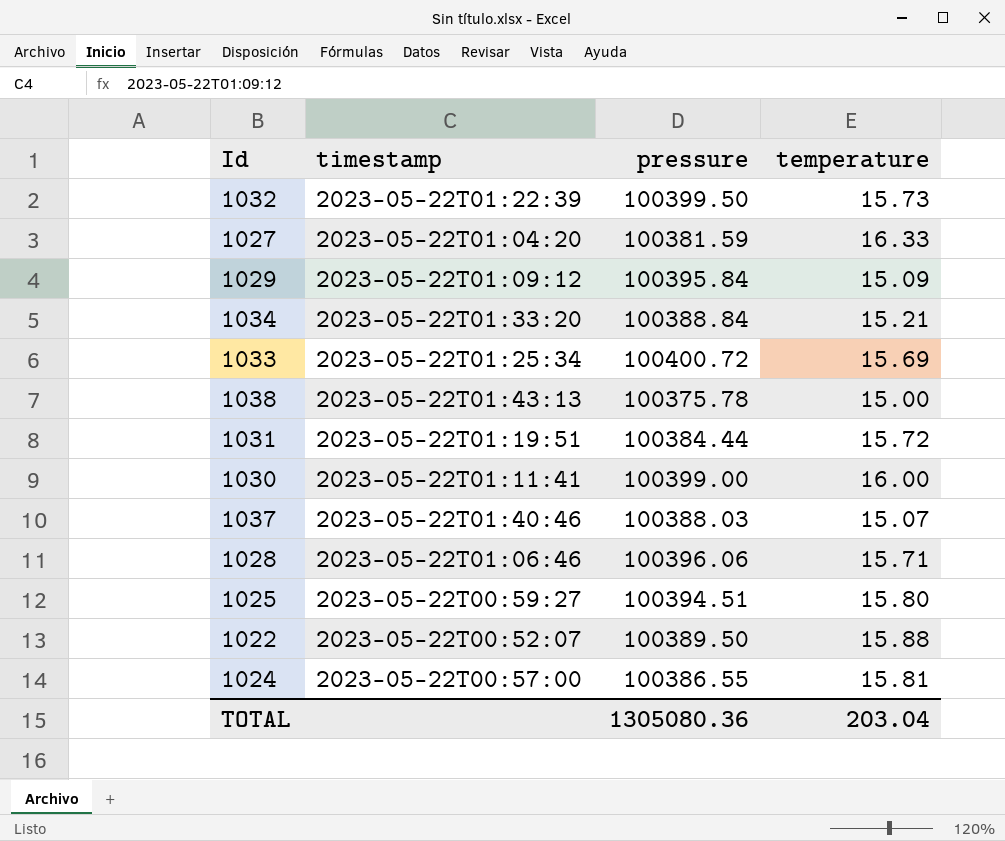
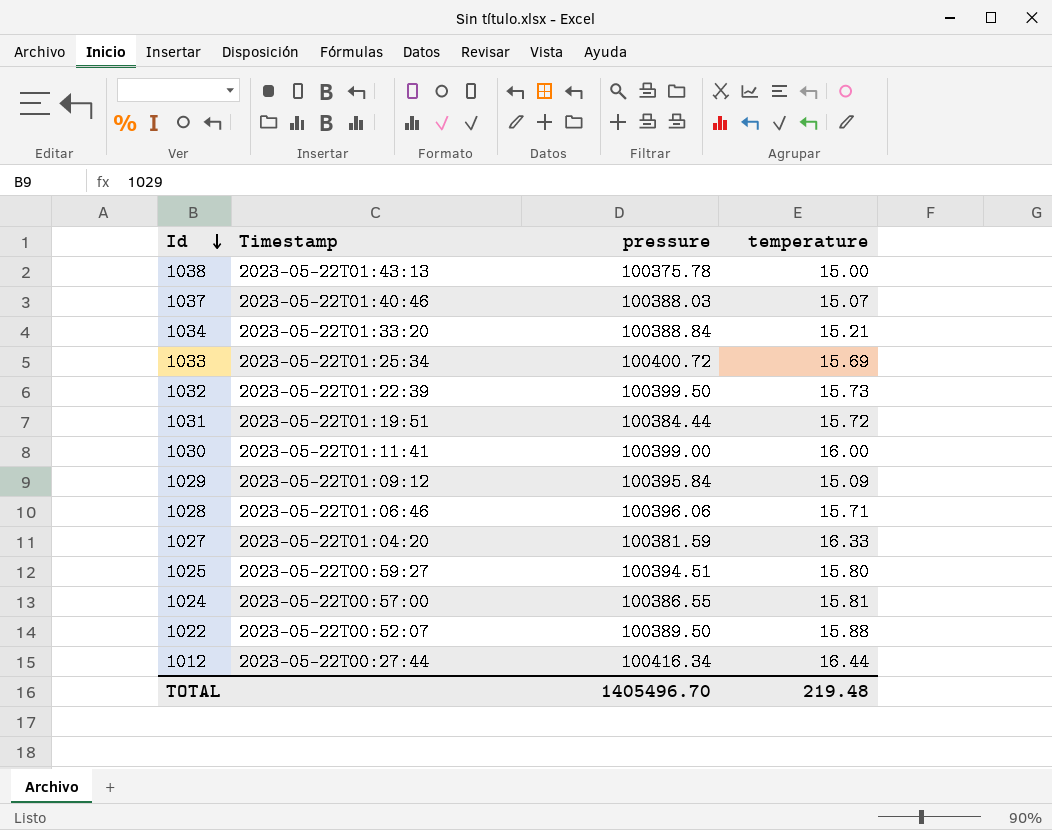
row order: none -> Id descending
column name: timestamp -> Timestamp
row 1012: none -> 2023-05-22T00:27:44 | 100416.34 | 16.44
TOTAL | pressure: 1305080.36 -> 1405496.70
TOTAL | temperature: 203.04 -> 219.48

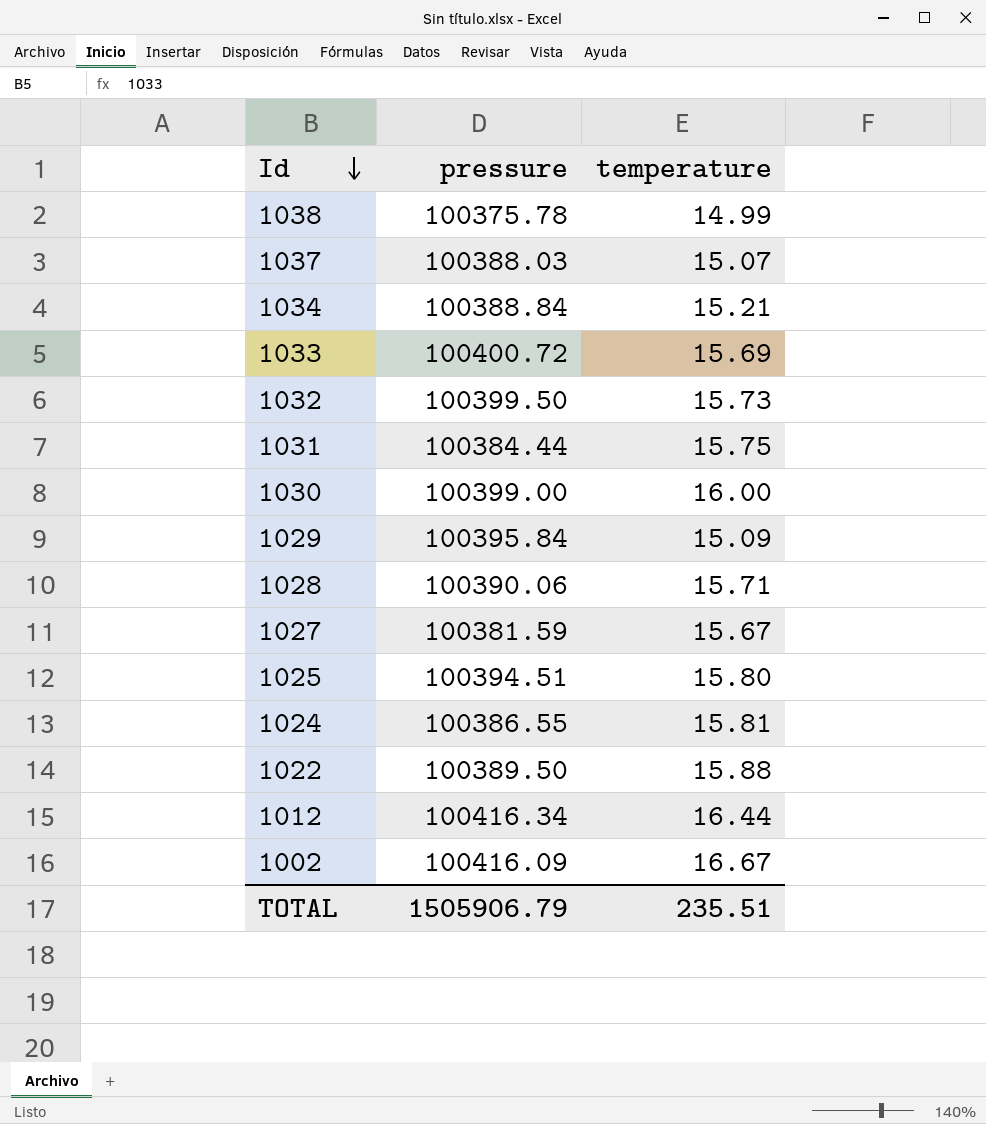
column Timestamp | position: 2 -> none
1038 | temperature: 15.00 -> 14.99
1031 | temperature: 15.72 -> 15.75
1028 | pressure: 100396.06 -> 100390.06
1027 | temperature: 16.33 -> 15.67
row 1002: none -> 100416.09 | 16.67
TOTAL | pressure: 1405496.70 -> 1505906.79
TOTAL | temperature: 219.48 -> 235.51

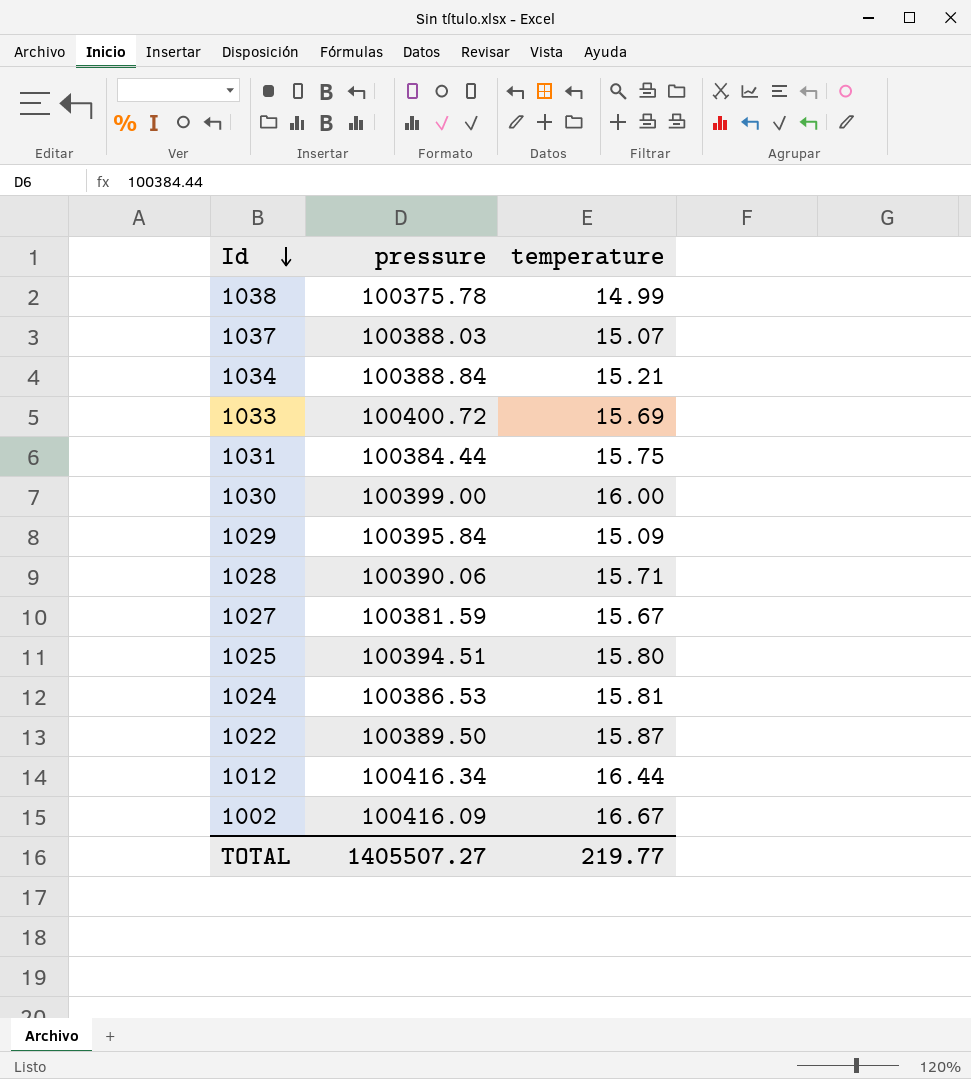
row 1032: 100399.50 | 15.73 -> none
1024 | pressure: 100386.55 -> 100386.53
1022 | temperature: 15.88 -> 15.87
TOTAL | pressure: 1505906.79 -> 1405507.27
TOTAL | temperature: 235.51 -> 219.77

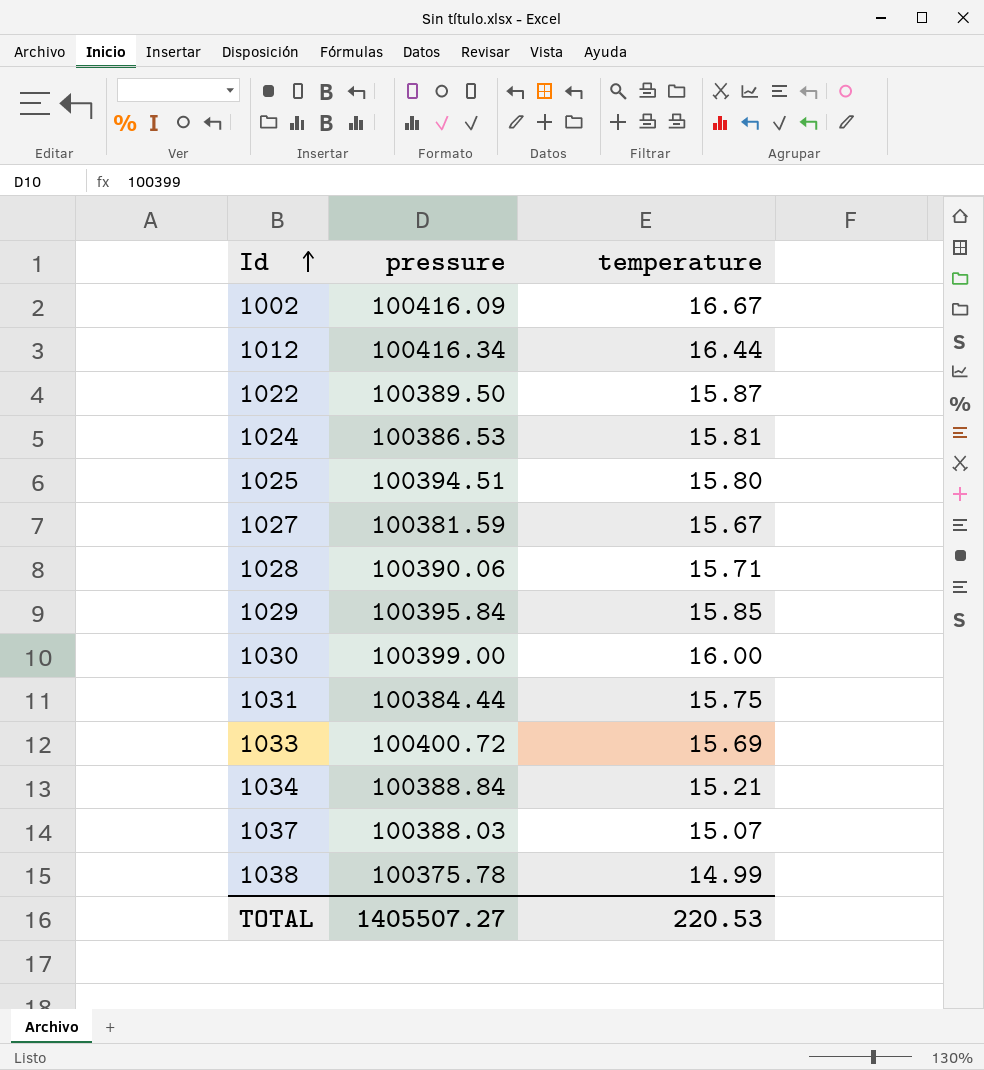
row order: Id descending -> Id ascending
1029 | temperature: 15.09 -> 15.85
TOTAL | temperature: 219.77 -> 220.53

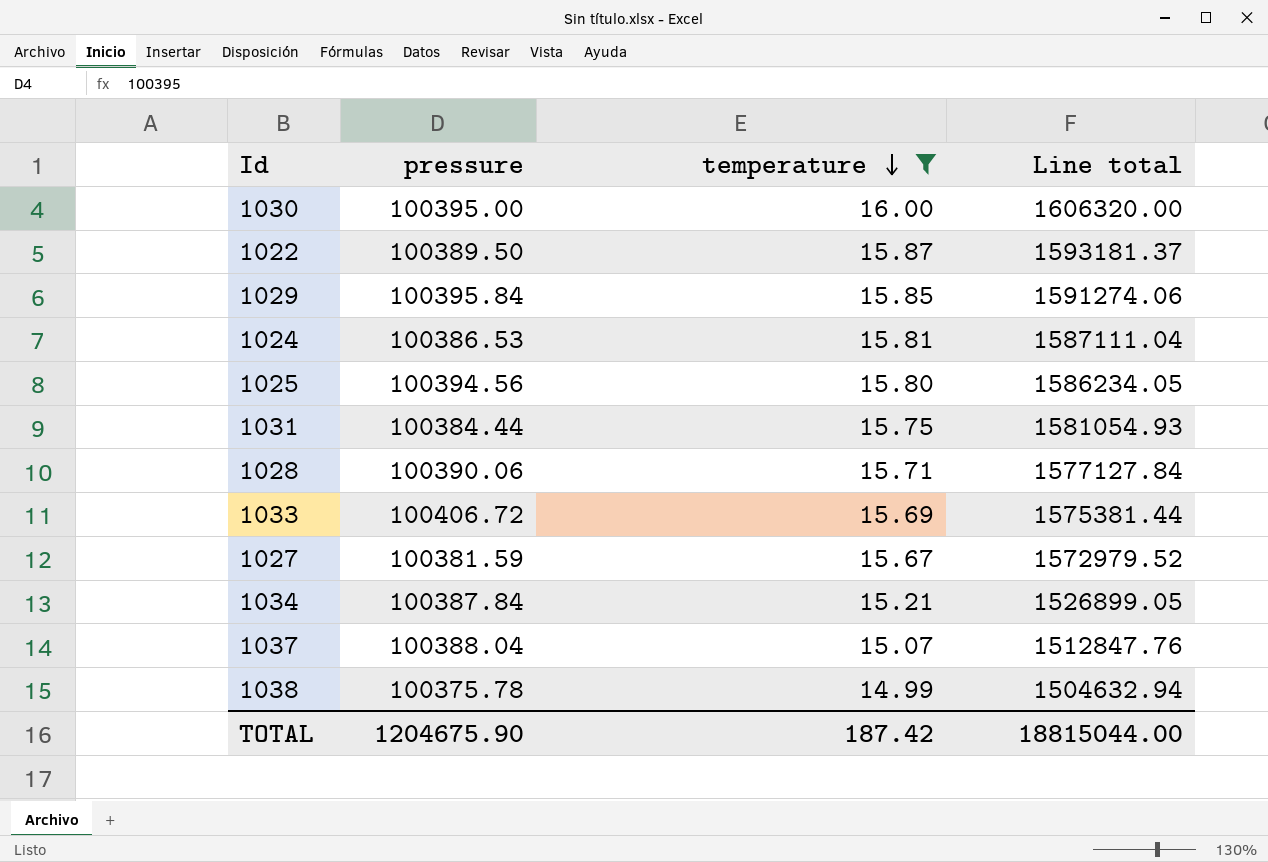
filter: none -> temperature <= 16.00
row order: Id ascending -> temperature descending
column Line total | formula: none -> [pressure] * [temperature]
1030 | pressure: 100399.00 -> 100395.00
1025 | pressure: 100394.51 -> 100394.56
1033 | pressure: 100400.72 -> 100406.72
1034 | pressure: 100388.84 -> 100387.84
1037 | pressure: 100388.03 -> 100388.04
TOTAL | pressure: 1405507.27 -> 1204675.90
TOTAL | temperature: 220.53 -> 187.42

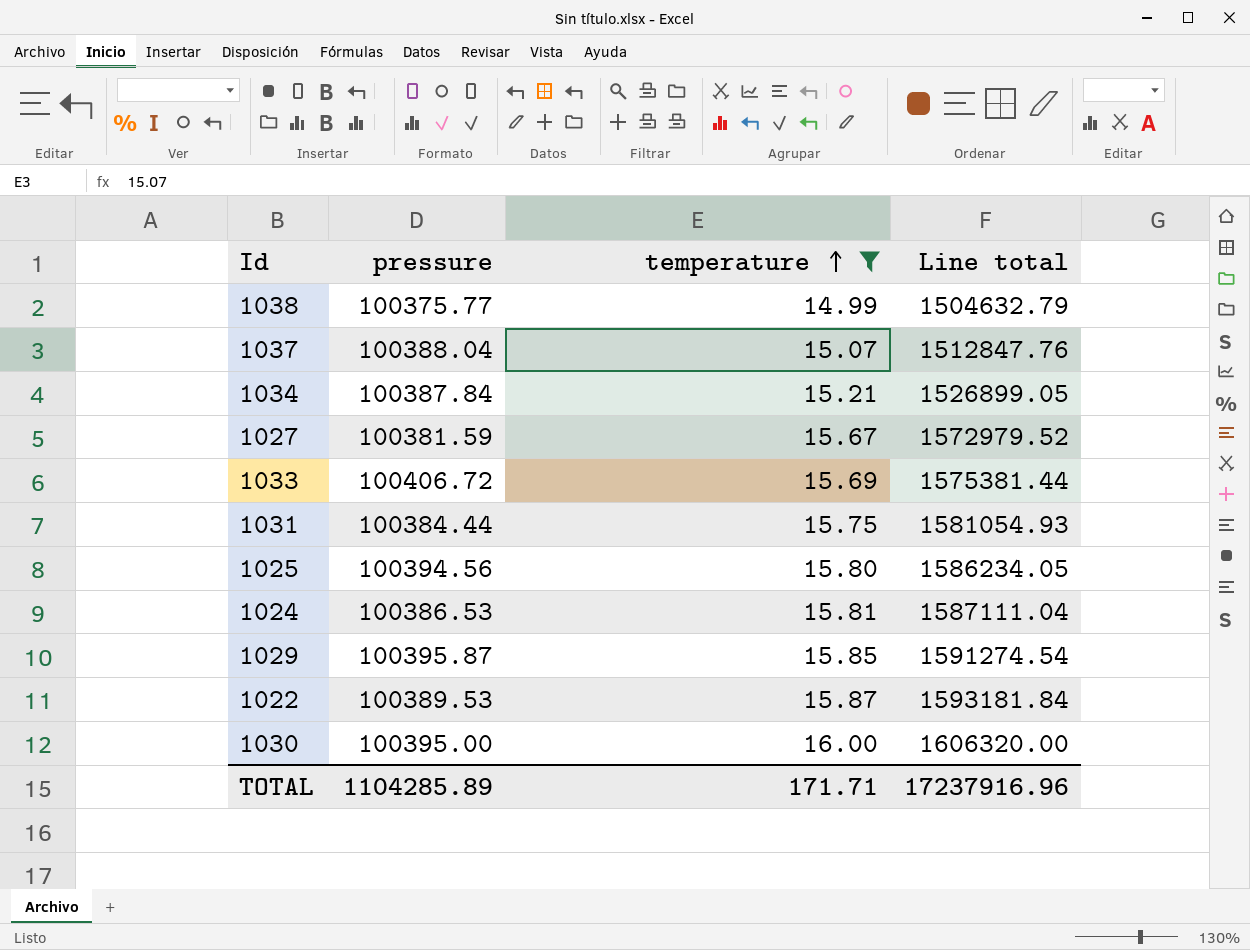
row order: temperature descending -> temperature ascending
row 1028: 100390.06 | 15.71 | 1577127.84 -> none
1038 | pressure: 100375.78 -> 100375.77
1038 | Line total: 1504632.94 -> 1504632.79
1029 | pressure: 100395.84 -> 100395.87
1029 | Line total: 1591274.06 -> 1591274.54
1022 | pressure: 100389.50 -> 100389.53
1022 | Line total: 1593181.37 -> 1593181.84
TOTAL | pressure: 1204675.90 -> 1104285.89
TOTAL | temperature: 187.42 -> 171.71
TOTAL | Line total: 18815044.00 -> 17237916.96

